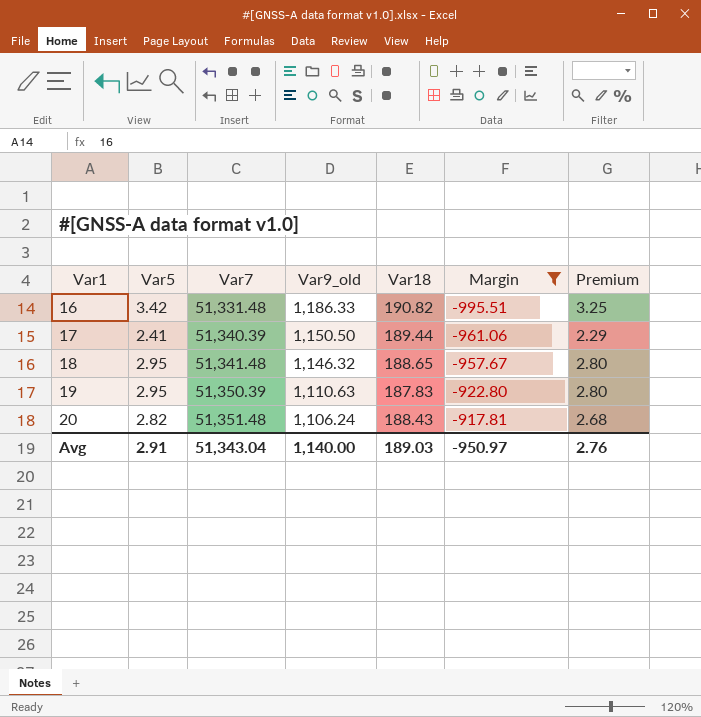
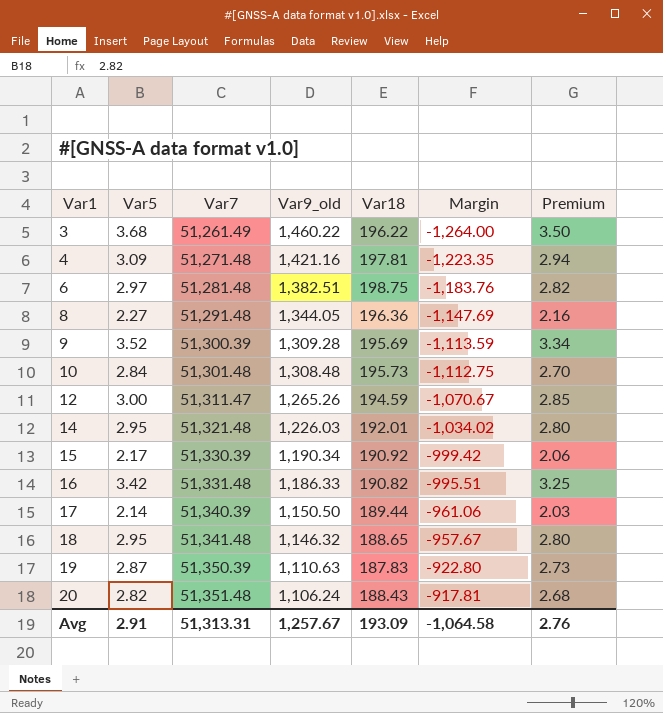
filter: Margin >= -995.51 -> none
17 | Var5: 2.41 -> 2.14
17 | Premium: 2.29 -> 2.03
19 | Var5: 2.95 -> 2.87
19 | Premium: 2.80 -> 2.73
Avg | Var7: 51,343.04 -> 51,313.31
Avg | Var9_old: 1,140.00 -> 1,257.67
Avg | Var18: 189.03 -> 193.09
Avg | Margin: -950.97 -> -1,064.58

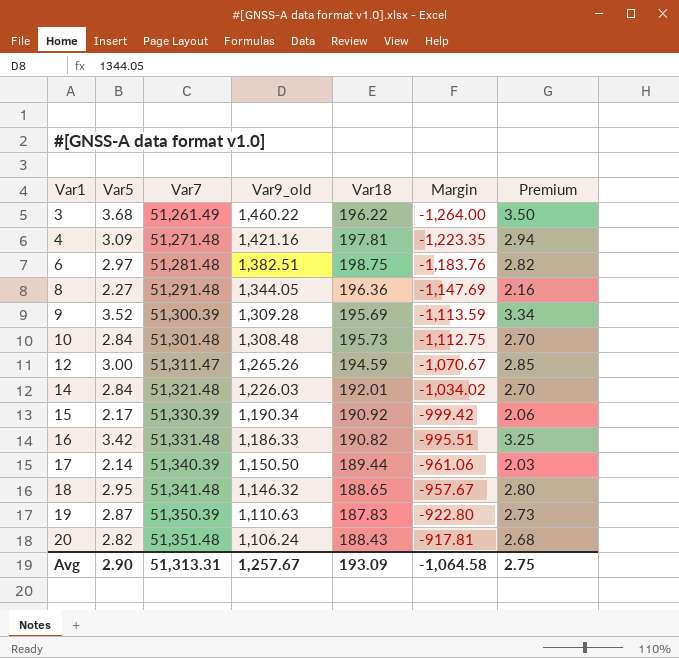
14 | Var5: 2.95 -> 2.84
14 | Premium: 2.80 -> 2.70
Avg | Var5: 2.91 -> 2.90
Avg | Premium: 2.76 -> 2.75

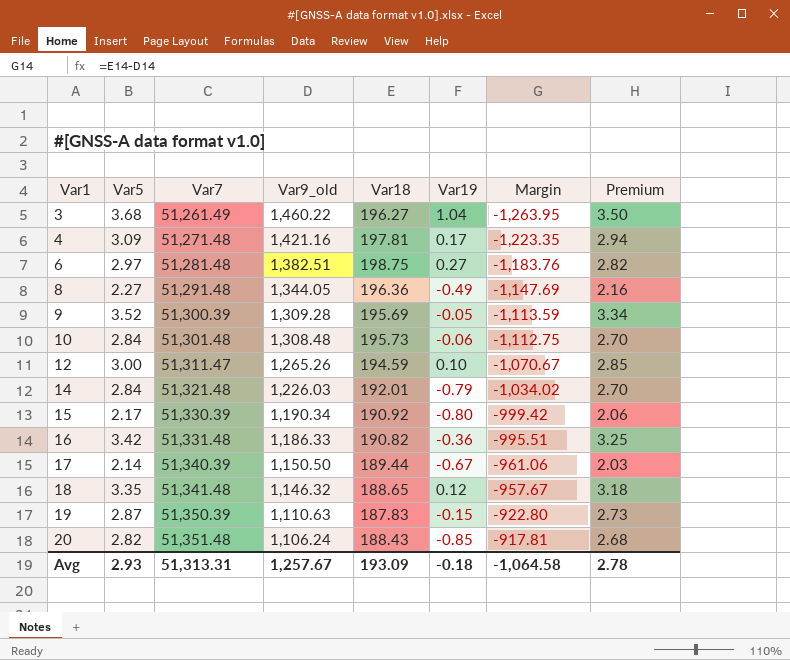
column Var19 | position: none -> 6
3 | Var18: 196.22 -> 196.27
3 | Margin: -1,264.00 -> -1,263.95
18 | Var5: 2.95 -> 3.35
18 | Premium: 2.80 -> 3.18
Avg | Var5: 2.90 -> 2.93
Avg | Premium: 2.75 -> 2.78

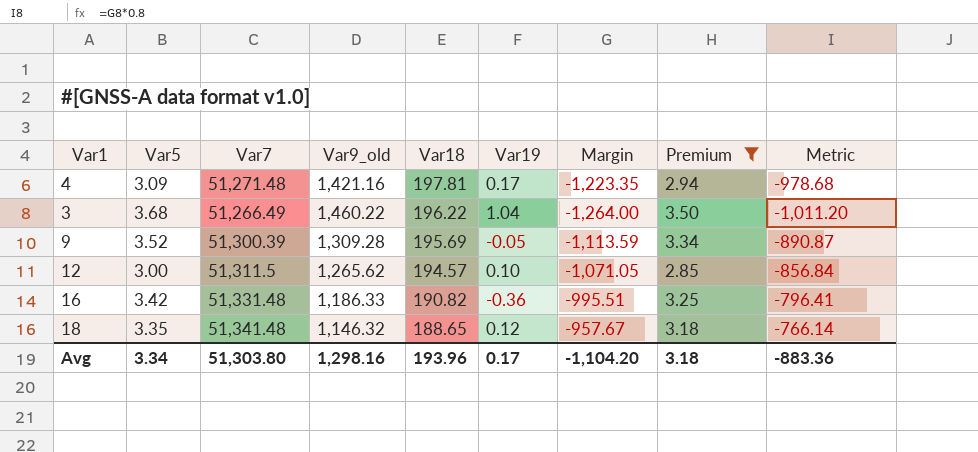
filter: none -> Premium >= 2.85
row order: Var1 ascending -> Var18 descending
column Metric | formula: none -> [Margin] * 0.8
3 | Var7: 51,261.49 -> 51,266.49
3 | Var18: 196.27 -> 196.22
3 | Margin: -1,263.95 -> -1,264.00
12 | Var7: 51,311.47 -> 51,311.5
12 | Var9_old: 1,265.26 -> 1,265.62
12 | Var18: 194.59 -> 194.57
12 | Margin: -1,070.67 -> -1,071.05
Avg | Var5: 2.93 -> 3.34
Avg | Var7: 51,313.31 -> 51,303.80
Avg | Var9_old: 1,257.67 -> 1,298.16
Avg | Var18: 193.09 -> 193.96
Avg | Var19: -0.18 -> 0.17
Avg | Margin: -1,064.58 -> -1,104.20
Avg | Premium: 2.78 -> 3.18

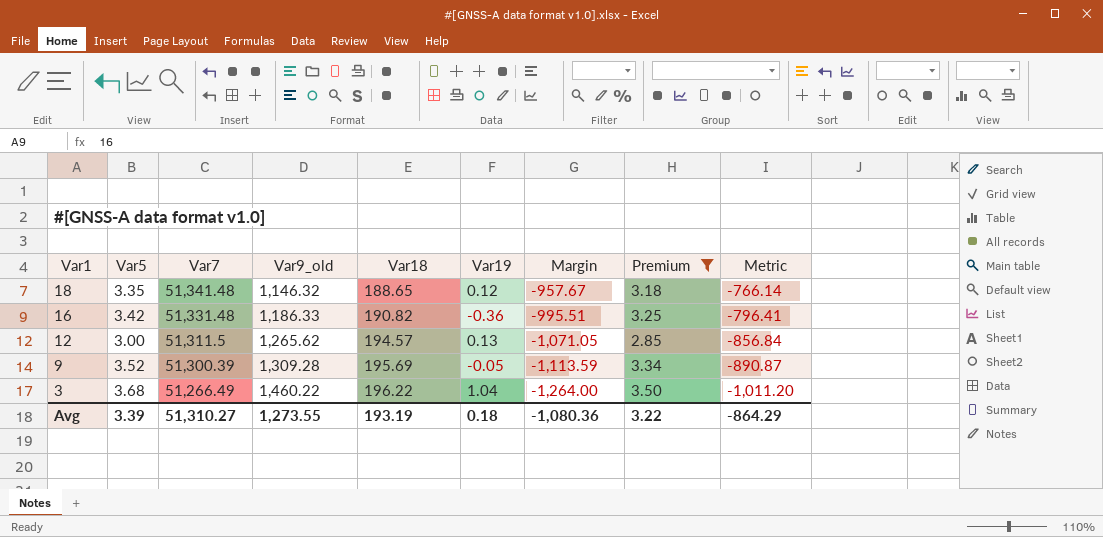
row order: Var18 descending -> Var1 descending
row 4: 3.09 | 51,271.48 | 1,421.16 | 197.81 | 0.17 | -1,223.35 | 2.94 | -978.68 -> none
12 | Var19: 0.10 -> 0.13
Avg | Var5: 3.34 -> 3.39
Avg | Var7: 51,303.80 -> 51,310.27
Avg | Var9_old: 1,298.16 -> 1,273.55
Avg | Var18: 193.96 -> 193.19
Avg | Var19: 0.17 -> 0.18
Avg | Margin: -1,104.20 -> -1,080.36
Avg | Premium: 3.18 -> 3.22
Avg | Metric: -883.36 -> -864.29

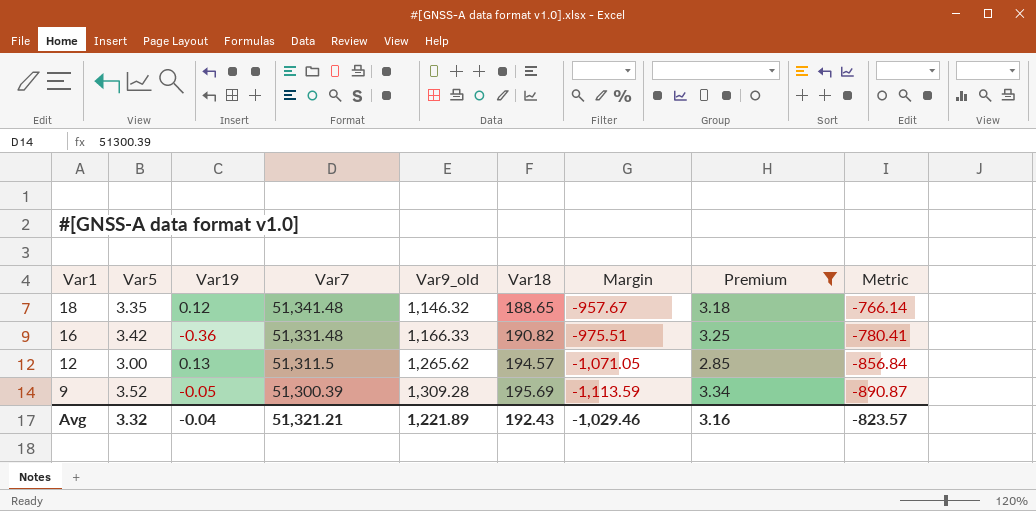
column Var19 | position: 6 -> 3
row 3: 3.68 | 51,266.49 | 1,460.22 | 196.22 | 1.04 | -1,264.00 | 3.50 | -1,011.20 -> none
16 | Var9_old: 1,186.33 -> 1,166.33
16 | Margin: -995.51 -> -975.51
16 | Metric: -796.41 -> -780.41
Avg | Var5: 3.39 -> 3.32
Avg | Var19: 0.18 -> -0.04
Avg | Var7: 51,310.27 -> 51,321.21
Avg | Var9_old: 1,273.55 -> 1,221.89
Avg | Var18: 193.19 -> 192.43
Avg | Margin: -1,080.36 -> -1,029.46
Avg | Premium: 3.22 -> 3.16
Avg | Metric: -864.29 -> -823.57

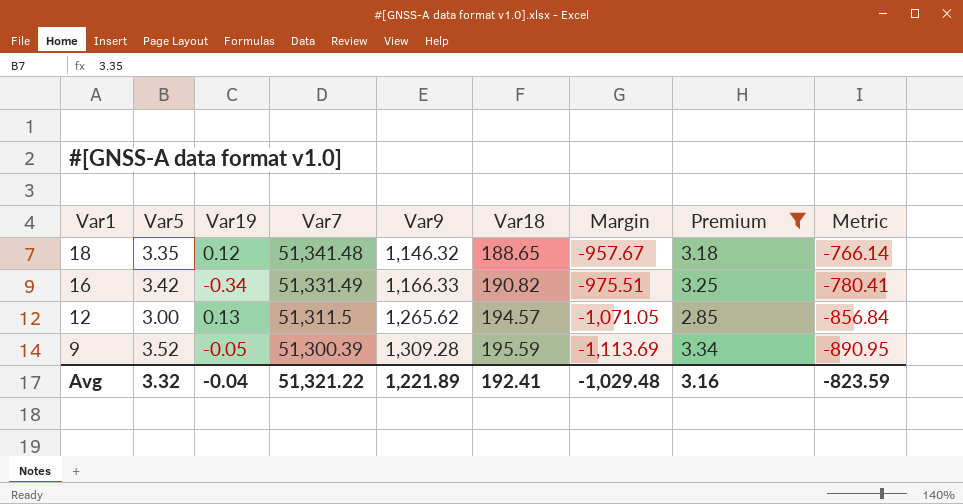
column name: Var9_old -> Var9
16 | Var19: -0.36 -> -0.34
16 | Var7: 51,331.48 -> 51,331.49
9 | Var18: 195.69 -> 195.59
9 | Margin: -1,113.59 -> -1,113.69
9 | Metric: -890.87 -> -890.95
Avg | Var7: 51,321.21 -> 51,321.22
Avg | Var18: 192.43 -> 192.41
Avg | Margin: -1,029.46 -> -1,029.48
Avg | Metric: -823.57 -> -823.59

